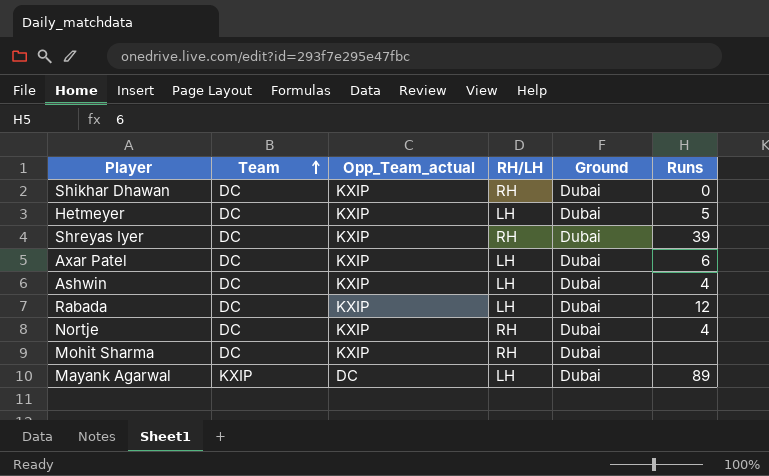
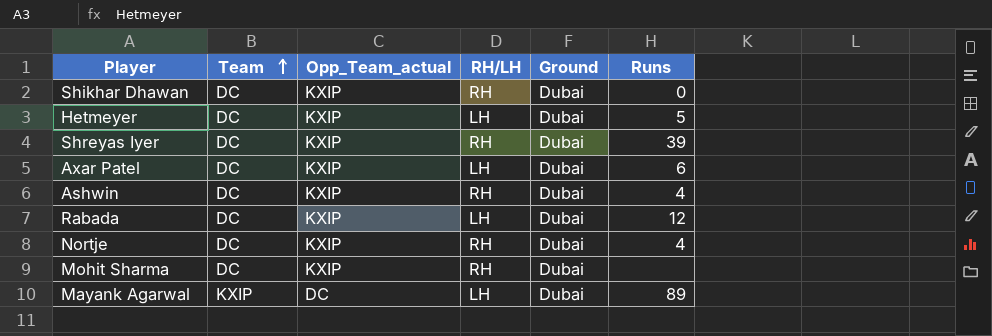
Ashwin | RH/LH: LH -> RH

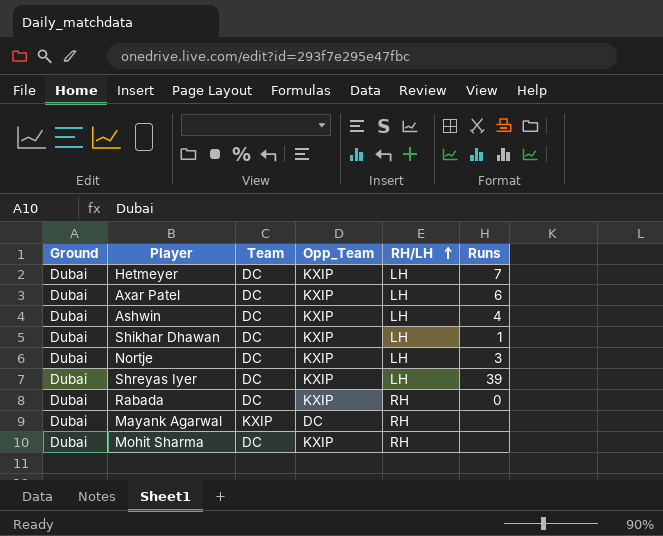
row order: Team ascending -> RH/LH ascending
column Ground | position: 5 -> 1
column name: Opp_Team_actual -> Opp_Team
Hetmeyer | Runs: 5 -> 7
Ashwin | RH/LH: RH -> LH
Shikhar Dhawan | RH/LH: RH -> LH
Shikhar Dhawan | Runs: 0 -> 1
Nortje | RH/LH: RH -> LH
Nortje | Runs: 4 -> 3
Shreyas Iyer | RH/LH: RH -> LH
Rabada | RH/LH: LH -> RH
Rabada | Runs: 12 -> 0
Mayank Agarwal | RH/LH: LH -> RH
Mayank Agarwal | Runs: 89 -> none

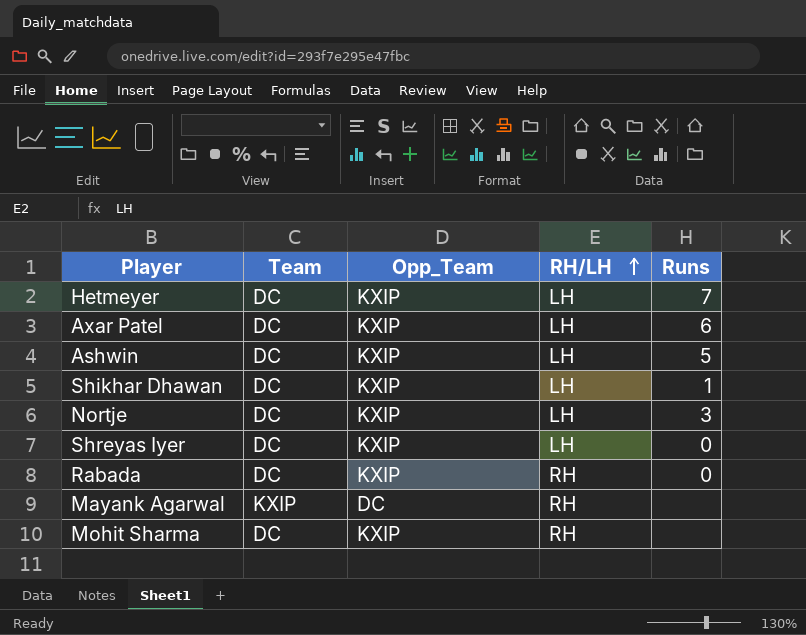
column Ground | position: 1 -> none
Ashwin | Runs: 4 -> 5
Shreyas Iyer | Runs: 39 -> 0

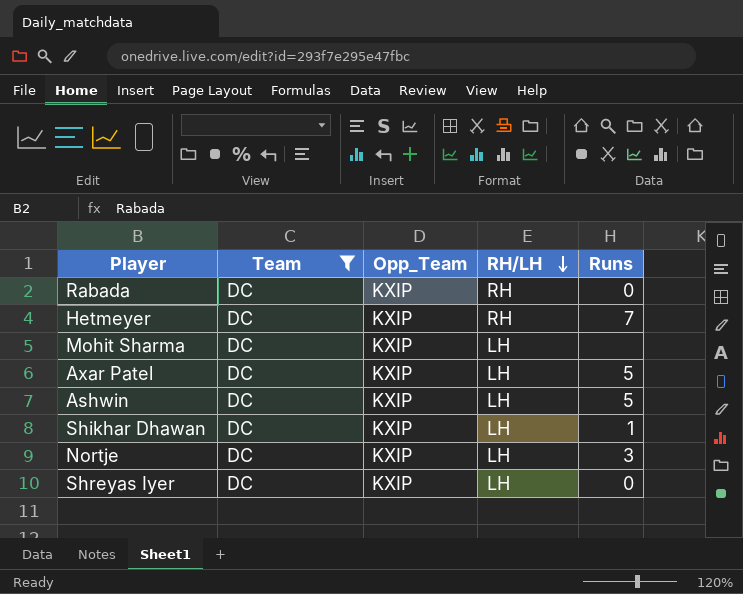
filter: none -> Team = DC
row order: RH/LH ascending -> RH/LH descending
Hetmeyer | RH/LH: LH -> RH
Mohit Sharma | RH/LH: RH -> LH
Axar Patel | Runs: 6 -> 5

